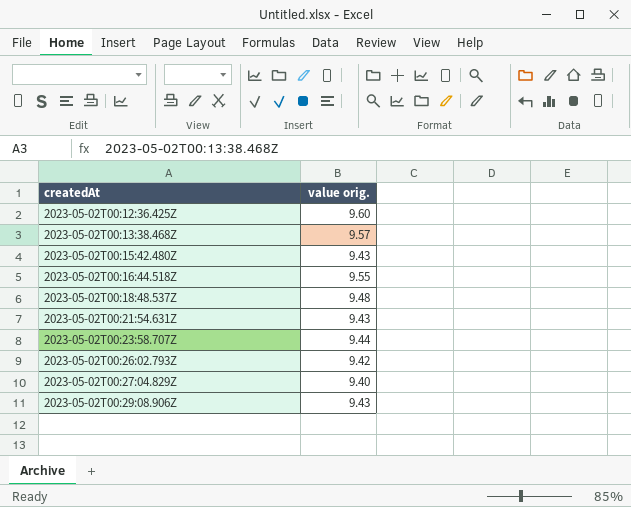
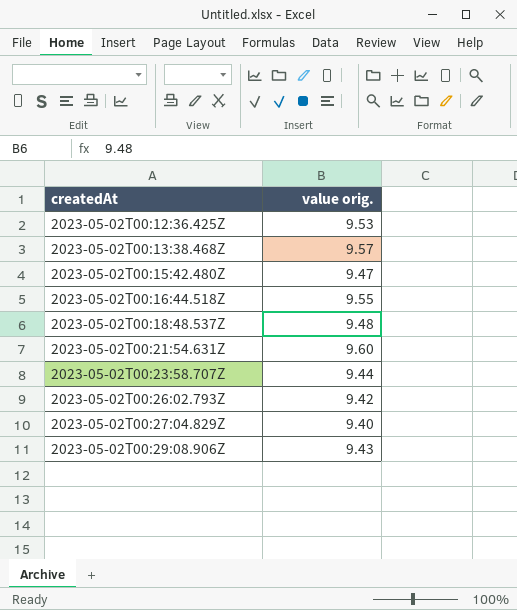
2023-05-02T00:12:36.425Z | value orig.: 9.60 -> 9.53
2023-05-02T00:15:42.480Z | value orig.: 9.43 -> 9.47
2023-05-02T00:21:54.631Z | value orig.: 9.43 -> 9.60

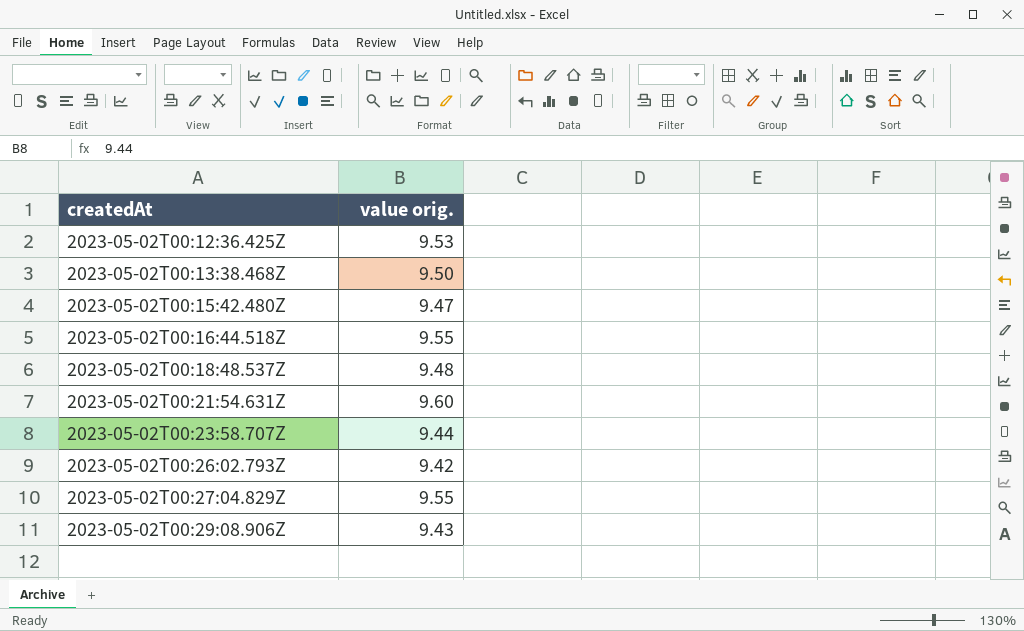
2023-05-02T00:13:38.468Z | value orig.: 9.57 -> 9.50
2023-05-02T00:27:04.829Z | value orig.: 9.40 -> 9.55

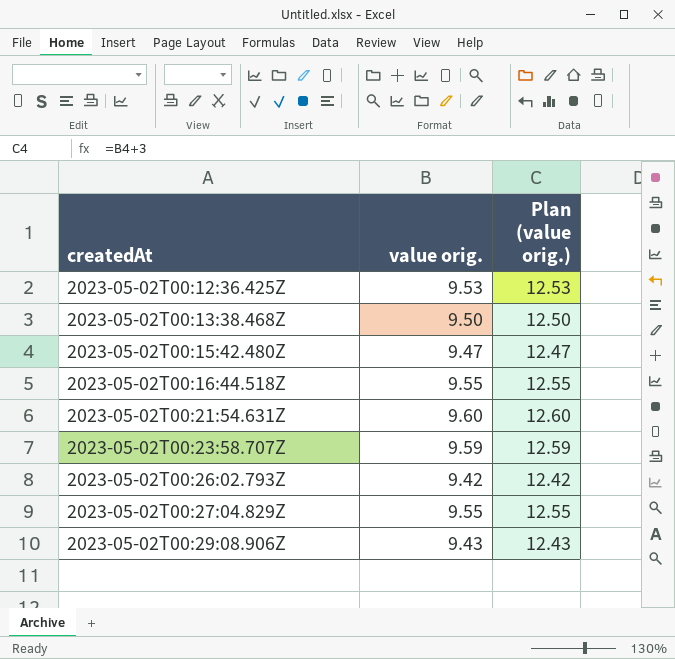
column Plan (value orig.) | formula: none -> [value orig.] + 3
row 2023-05-02T00:18:48.537Z: 9.48 -> none
2023-05-02T00:23:58.707Z | value orig.: 9.44 -> 9.59

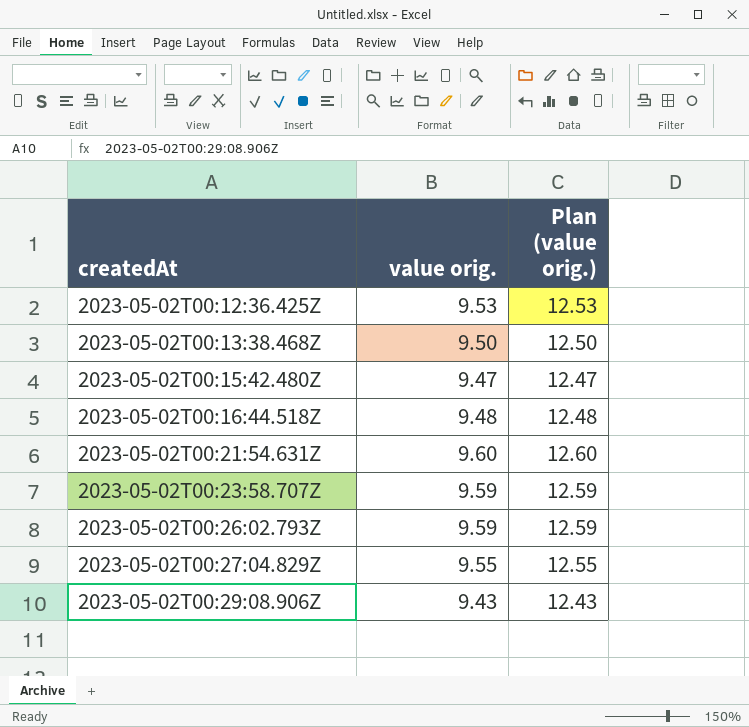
2023-05-02T00:16:44.518Z | value orig.: 9.55 -> 9.48
2023-05-02T00:16:44.518Z | Plan (value orig.): 12.55 -> 12.48
2023-05-02T00:26:02.793Z | value orig.: 9.42 -> 9.59
2023-05-02T00:26:02.793Z | Plan (value orig.): 12.42 -> 12.59

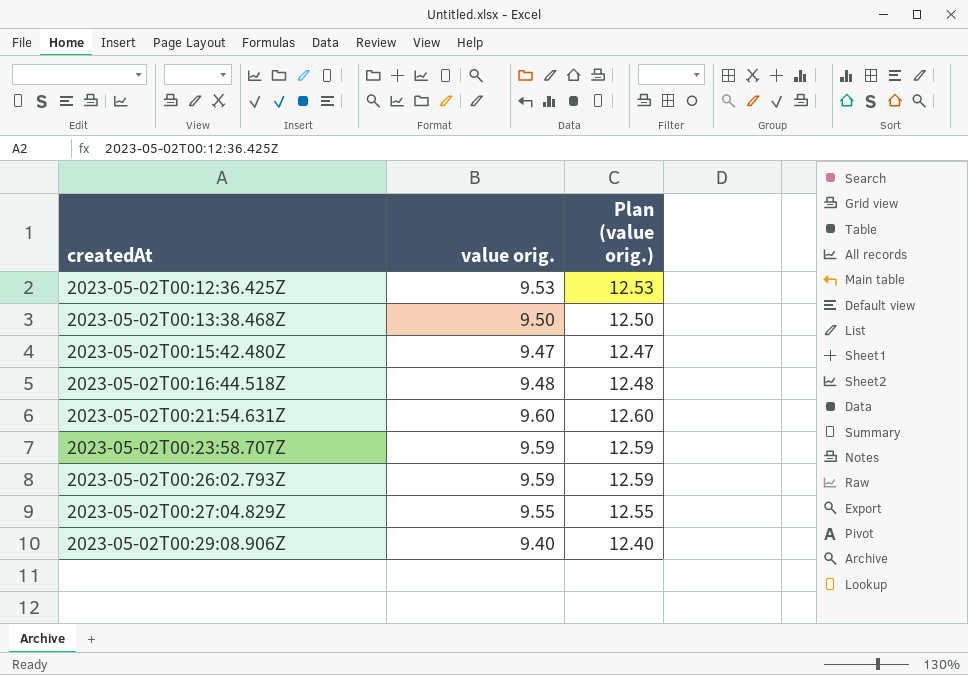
2023-05-02T00:29:08.906Z | value orig.: 9.43 -> 9.40
2023-05-02T00:29:08.906Z | Plan (value orig.): 12.43 -> 12.40

